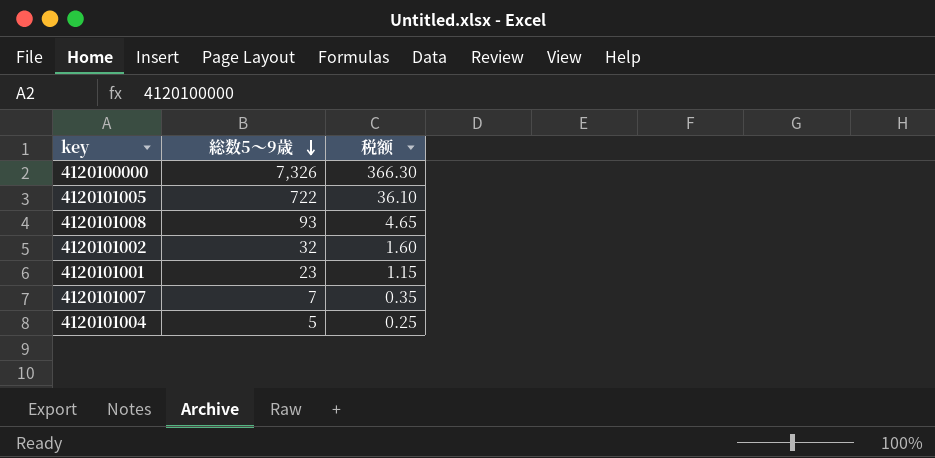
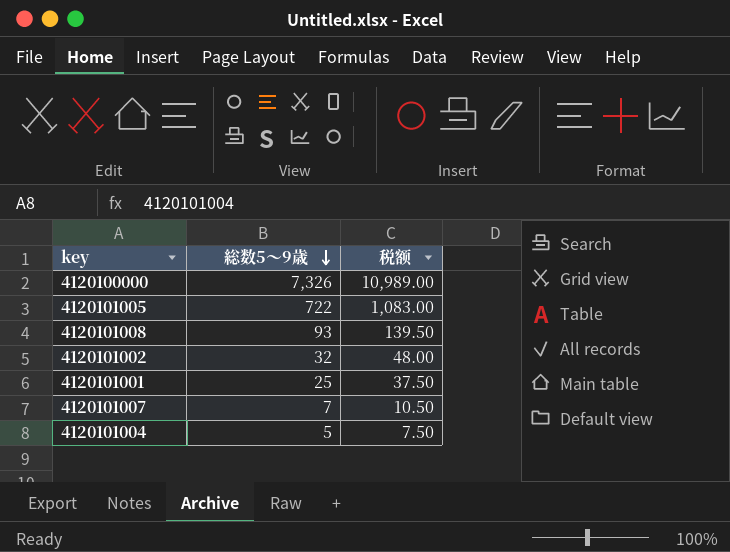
column 税额 | formula: [総数5～9歳] * 0.05 -> [総数5～9歳] * 1.5
4120101001 | 総数5～9歳: 23 -> 25

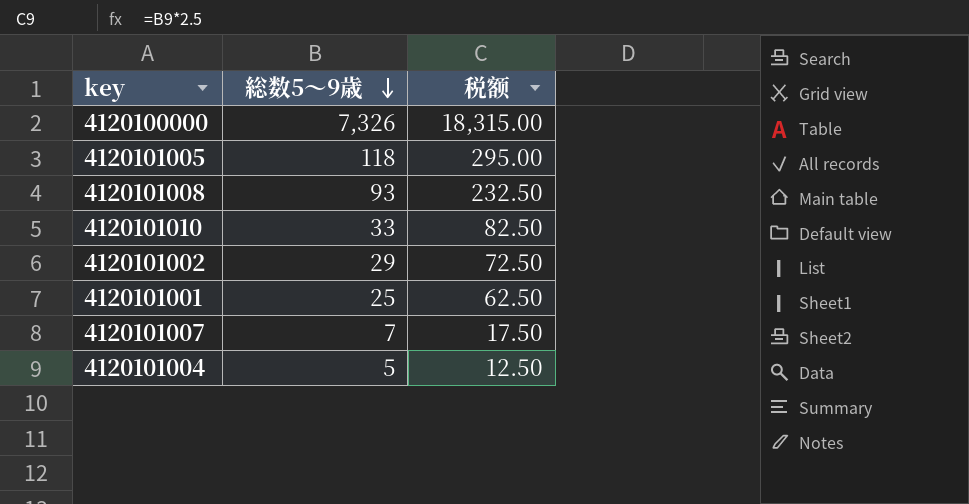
column 税额 | formula: [総数5～9歳] * 1.5 -> [総数5～9歳] * 2.5
4120101005 | 総数5～9歳: 722 -> 118
row 4120101010: none -> 33 | 82.50
4120101002 | 総数5～9歳: 32 -> 29

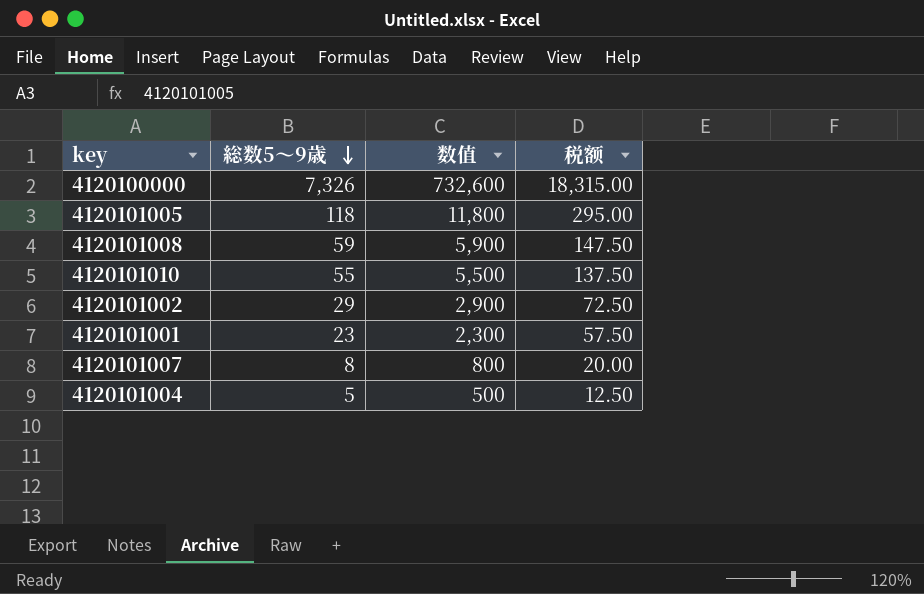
column 数值 | formula: none -> [総数5～9歳] * 100
4120101008 | 総数5～9歳: 93 -> 59
4120101008 | 税额: 232.50 -> 147.50
4120101010 | 総数5～9歳: 33 -> 55
4120101010 | 税额: 82.50 -> 137.50
4120101001 | 総数5～9歳: 25 -> 23
4120101001 | 税额: 62.50 -> 57.50
4120101007 | 総数5～9歳: 7 -> 8
4120101007 | 税额: 17.50 -> 20.00

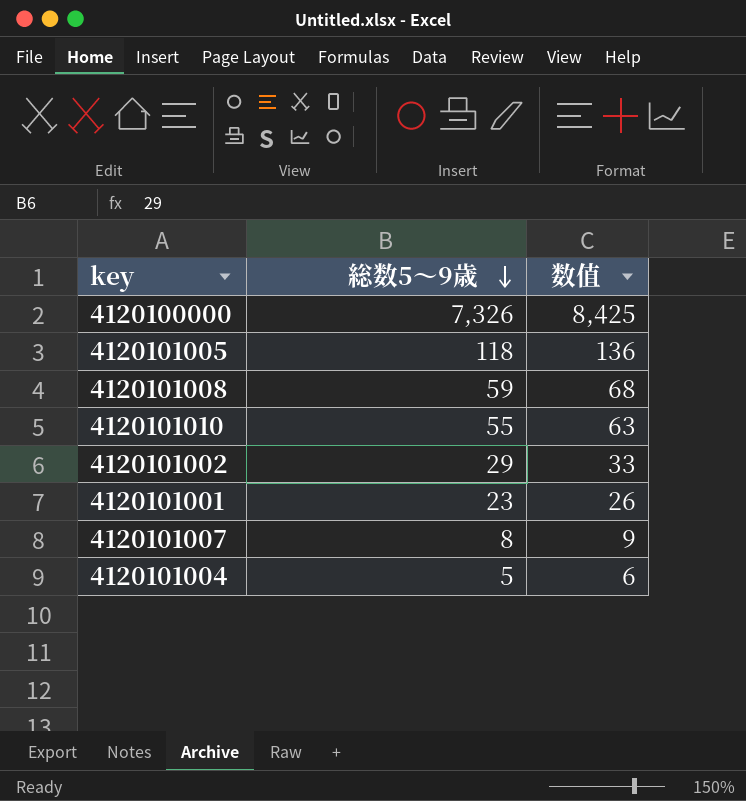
column 税额 | formula: [総数5～9歳] * 2.5 -> none
column 数值 | formula: [総数5～9歳] * 100 -> [総数5～9歳] * 1.15

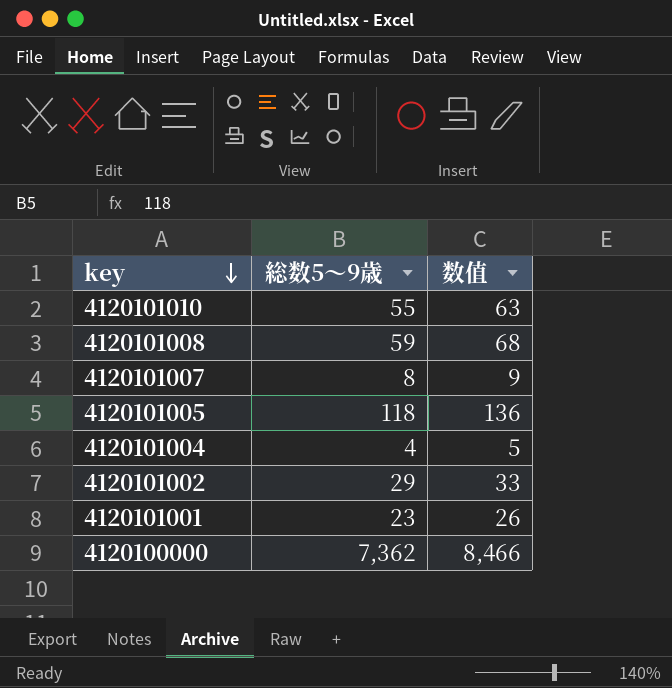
row order: 総数5～9歳 descending -> key descending
4120101004 | 総数5～9歳: 5 -> 4
4120101004 | 数值: 6 -> 5
4120100000 | 総数5～9歳: 7,326 -> 7,362
4120100000 | 数值: 8,425 -> 8,466

